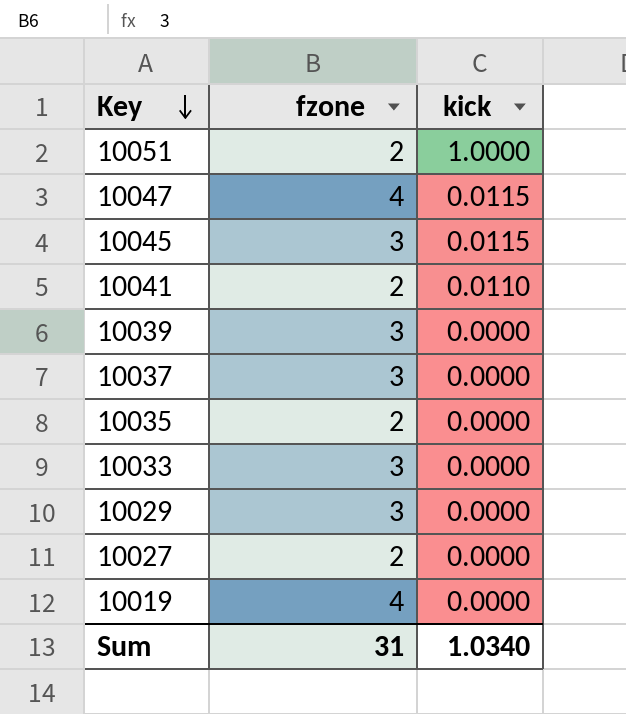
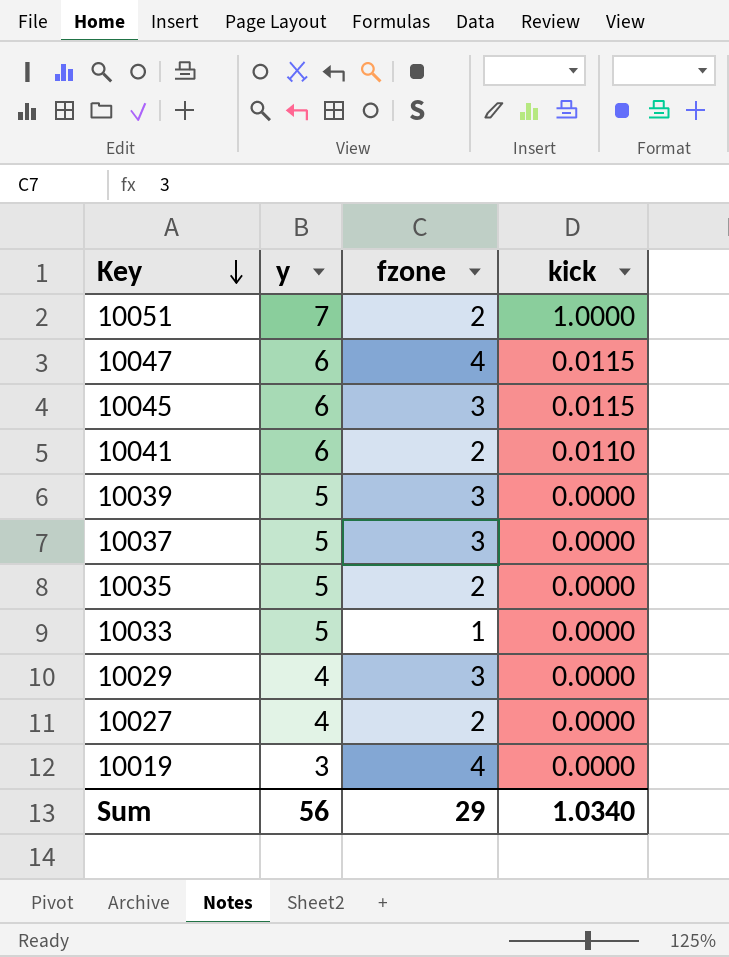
column y | position: none -> 2
10033 | fzone: 3 -> 1
Sum | fzone: 31 -> 29

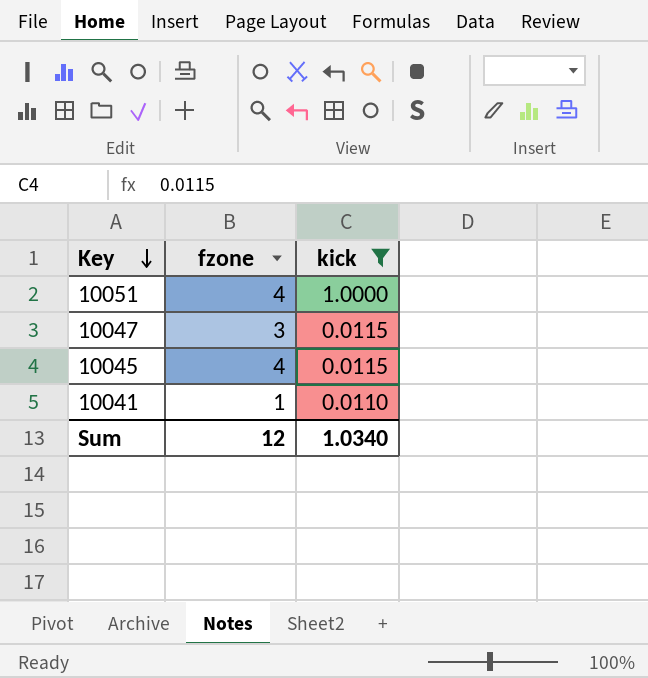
filter: none -> kick != 0.0000
column y | position: 2 -> none
10051 | fzone: 2 -> 4
10047 | fzone: 4 -> 3
10045 | fzone: 3 -> 4
10041 | fzone: 2 -> 1
Sum | fzone: 29 -> 12

